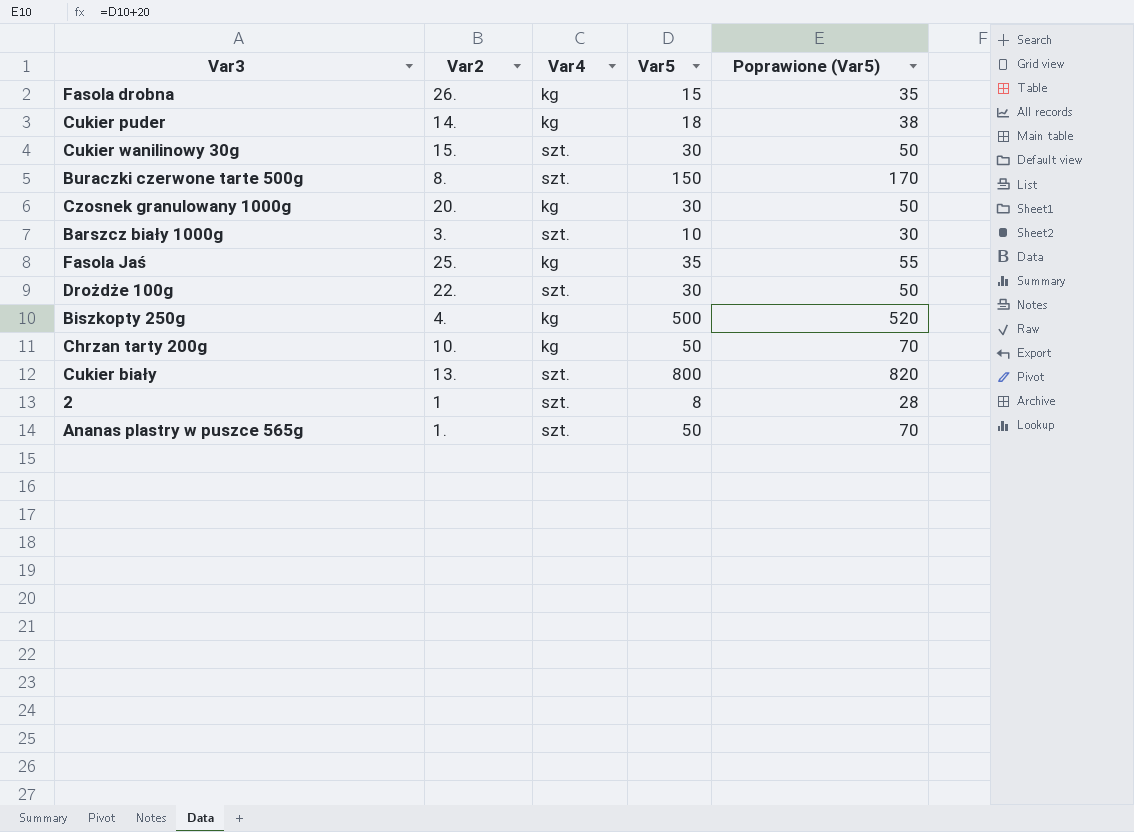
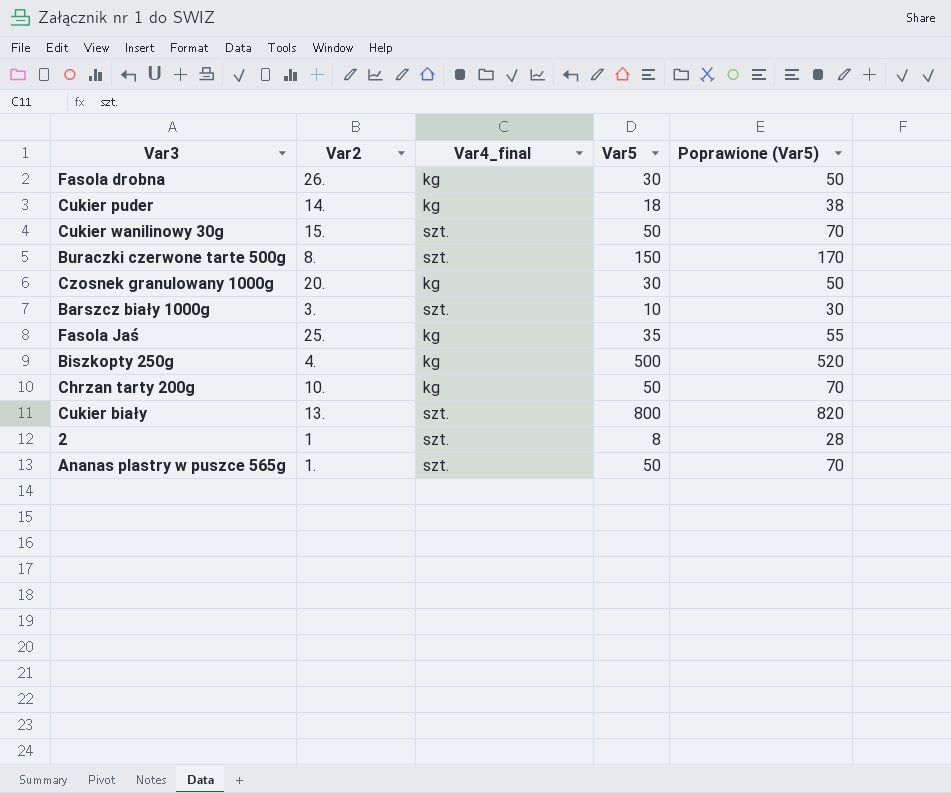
column name: Var4 -> Var4_final
row Drożdże 100g: 22. | szt. | 30 | 50 -> none
Fasola drobna | Var5: 15 -> 30
Fasola drobna | Poprawione (Var5): 35 -> 50
Cukier wanilinowy 30g | Var5: 30 -> 50
Cukier wanilinowy 30g | Poprawione (Var5): 50 -> 70

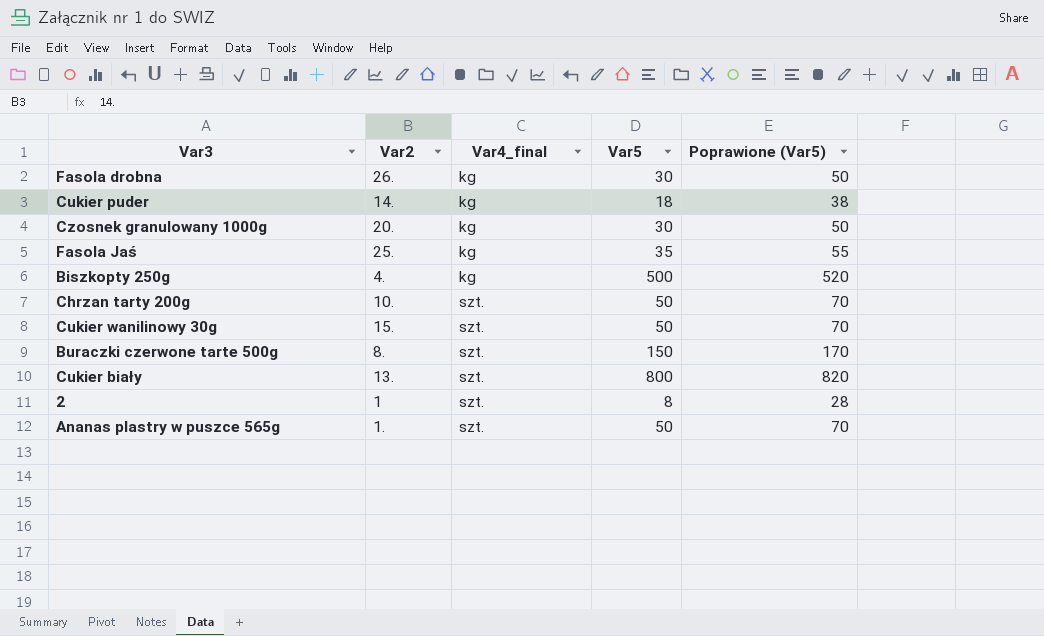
row order: none -> Var4_final ascending
row Barszcz biały 1000g: 3. | szt. | 10 | 30 -> none
Chrzan tarty 200g | Var4_final: kg -> szt.

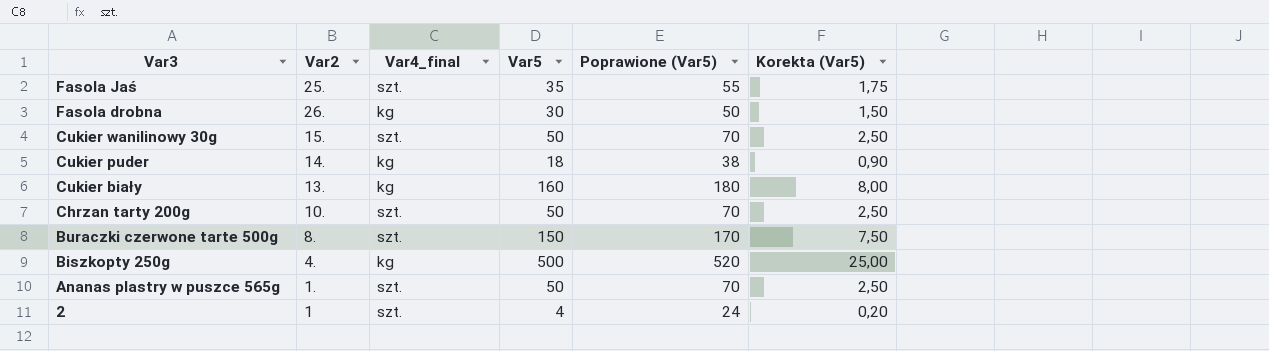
row order: Var4_final ascending -> Var3 descending
column Korekta (Var5) | formula: none -> [Var5] * 0,05
row Czosnek granulowany 1000g: 20. | kg | 30 | 50 -> none
Fasola Jaś | Var4_final: kg -> szt.
Cukier biały | Var4_final: szt. -> kg
Cukier biały | Var5: 800 -> 160
Cukier biały | Poprawione (Var5): 820 -> 180
2 | Var5: 8 -> 4
2 | Poprawione (Var5): 28 -> 24

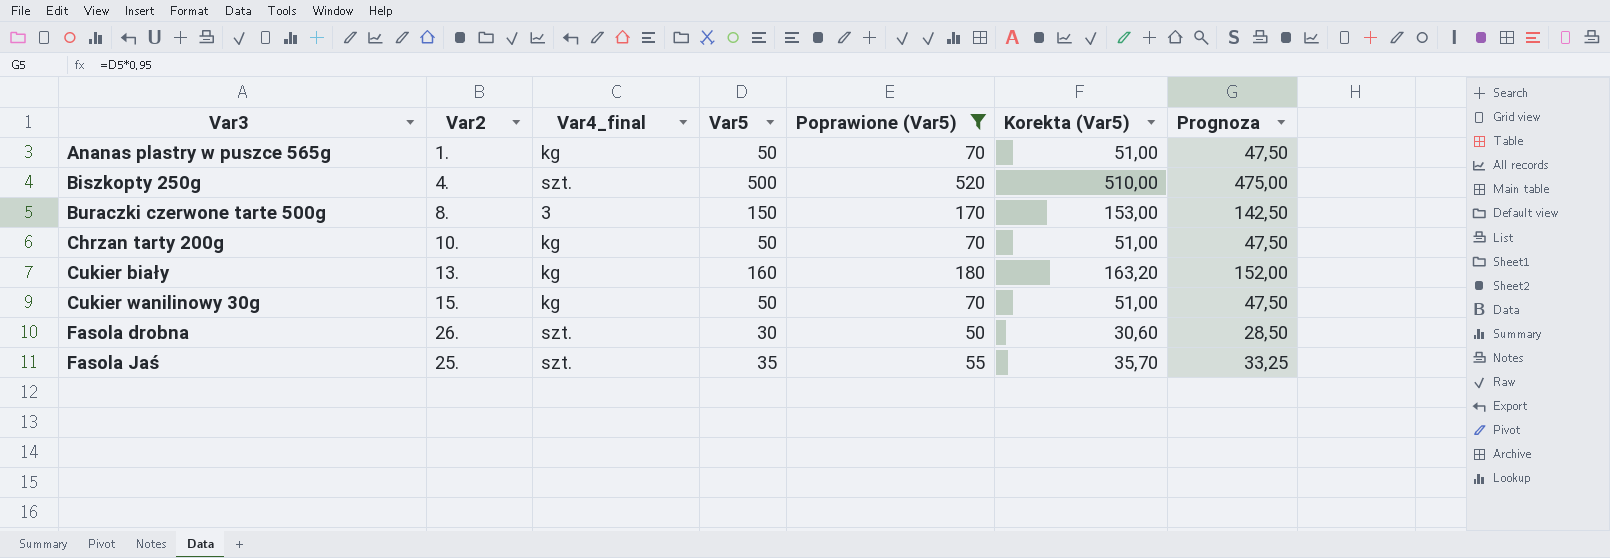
filter: none -> Poprawione (Var5) >= 50
row order: Var3 descending -> Var3 ascending
column Korekta (Var5) | formula: [Var5] * 0,05 -> [Var5] * 1,02
column Prognoza | formula: none -> [Var5] * 0,95
Ananas plastry w puszce 565g | Var4_final: szt. -> kg
Biszkopty 250g | Var4_final: kg -> szt.
Buraczki czerwone tarte 500g | Var4_final: szt. -> 3
Chrzan tarty 200g | Var4_final: szt. -> kg
Cukier wanilinowy 30g | Var4_final: szt. -> kg
Fasola drobna | Var4_final: kg -> szt.

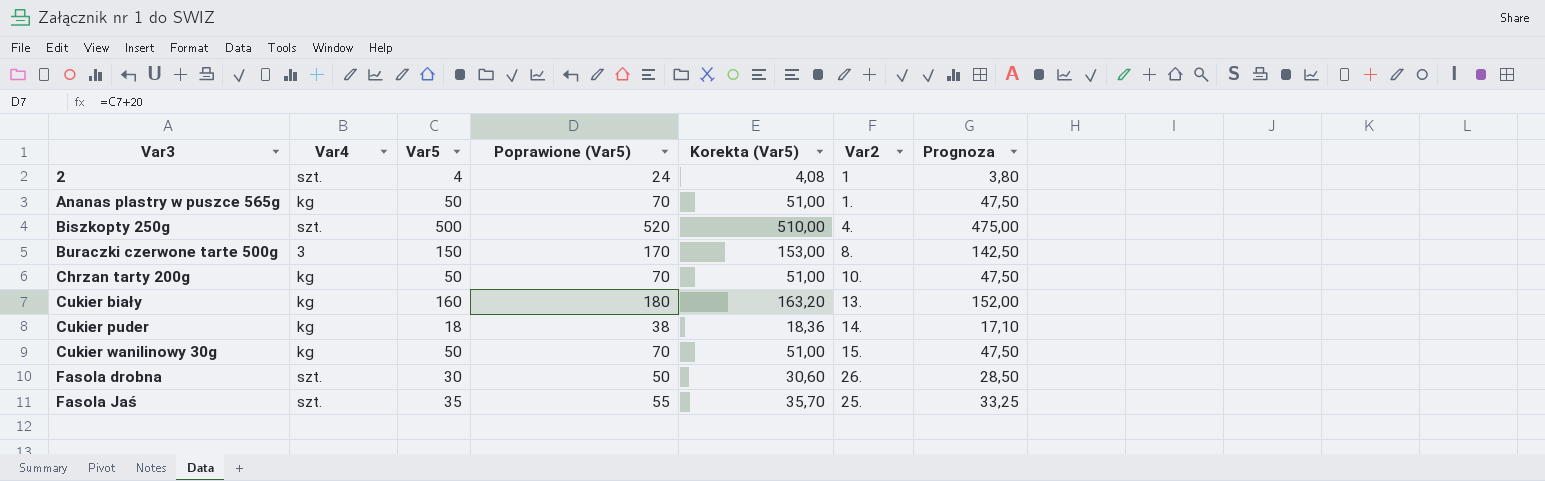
filter: Poprawione (Var5) >= 50 -> none
column name: Var4_final -> Var4
column Var2 | position: 2 -> 6

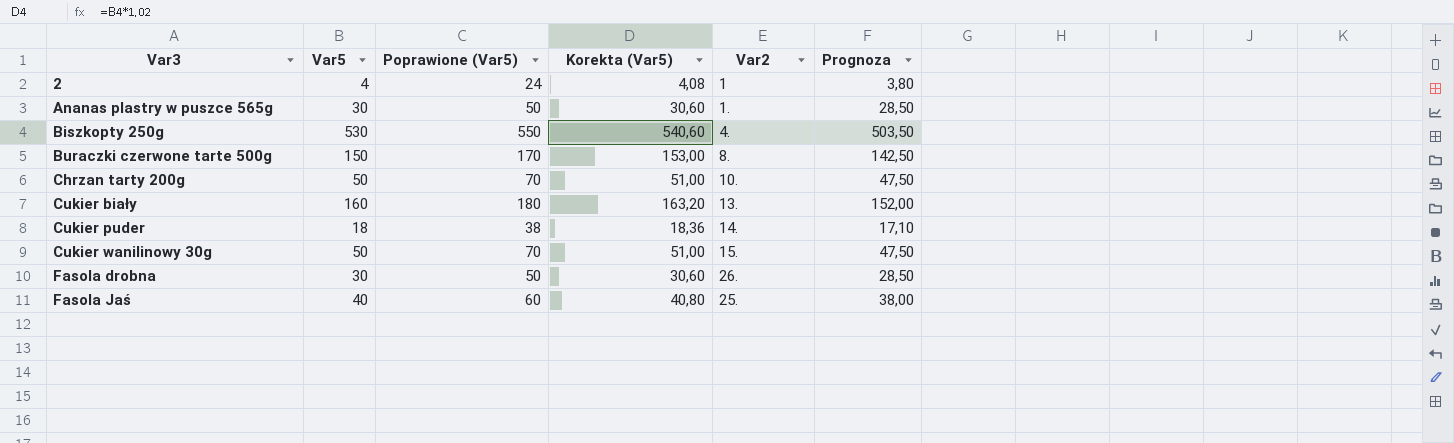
column Var4 | position: 2 -> none
Ananas plastry w puszce 565g | Var5: 50 -> 30
Ananas plastry w puszce 565g | Poprawione (Var5): 70 -> 50
Ananas plastry w puszce 565g | Korekta (Var5): 51,00 -> 30,60
Ananas plastry w puszce 565g | Prognoza: 47,50 -> 28,50
Biszkopty 250g | Var5: 500 -> 530
Biszkopty 250g | Poprawione (Var5): 520 -> 550
Biszkopty 250g | Korekta (Var5): 510,00 -> 540,60
Biszkopty 250g | Prognoza: 475,00 -> 503,50
Fasola Jaś | Var5: 35 -> 40
Fasola Jaś | Poprawione (Var5): 55 -> 60
Fasola Jaś | Korekta (Var5): 35,70 -> 40,80
Fasola Jaś | Prognoza: 33,25 -> 38,00

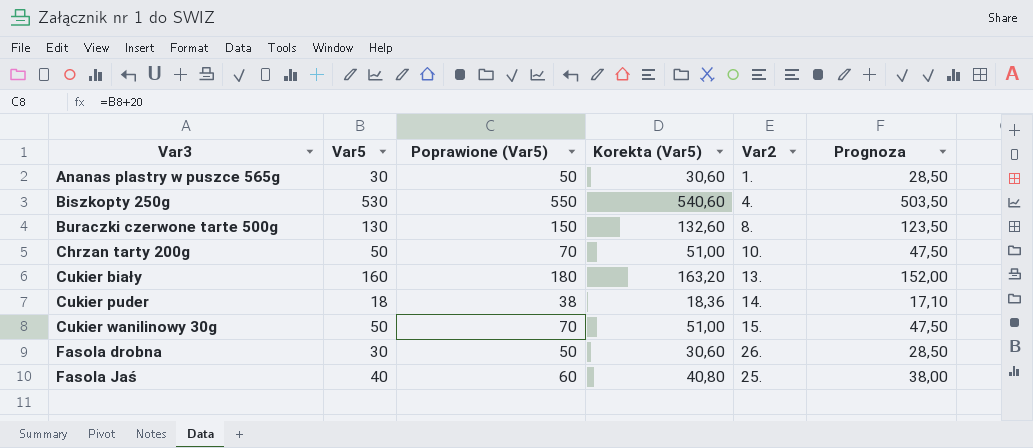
row 2: 4 | 24 | 4,08 | 1 | 3,80 -> none
Buraczki czerwone tarte 500g | Var5: 150 -> 130
Buraczki czerwone tarte 500g | Poprawione (Var5): 170 -> 150
Buraczki czerwone tarte 500g | Korekta (Var5): 153,00 -> 132,60
Buraczki czerwone tarte 500g | Prognoza: 142,50 -> 123,50

